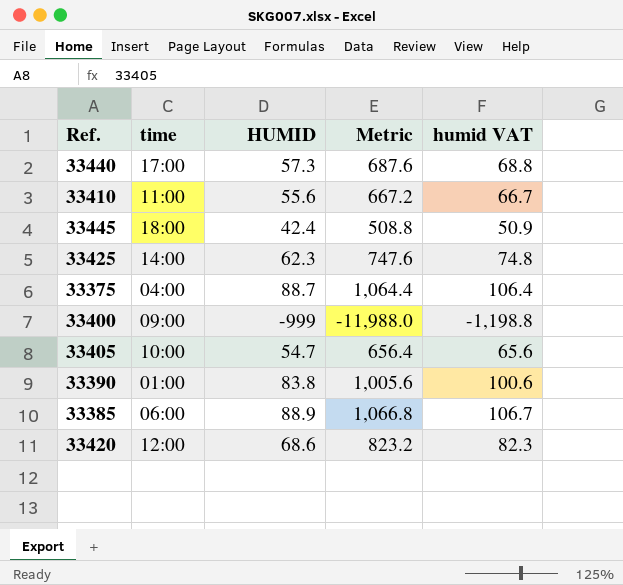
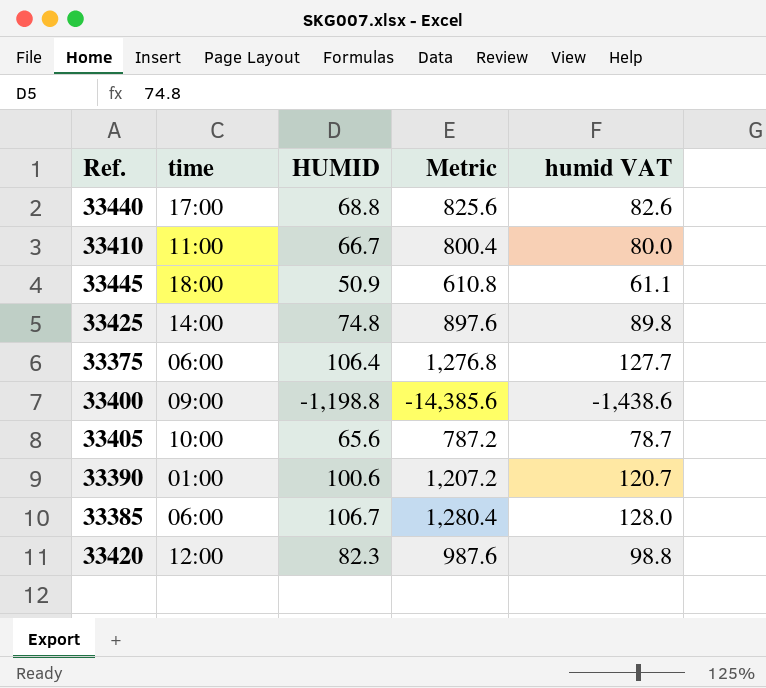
33440 | HUMID: 57.3 -> 68.8
33440 | Metric: 687.6 -> 825.6
33440 | humid VAT: 68.8 -> 82.6
33410 | HUMID: 55.6 -> 66.7
33410 | Metric: 667.2 -> 800.4
33410 | humid VAT: 66.7 -> 80.0
33445 | HUMID: 42.4 -> 50.9
33445 | Metric: 508.8 -> 610.8
33445 | humid VAT: 50.9 -> 61.1
33425 | HUMID: 62.3 -> 74.8
33425 | Metric: 747.6 -> 897.6
33425 | humid VAT: 74.8 -> 89.8
33375 | time: 04:00 -> 06:00
33375 | HUMID: 88.7 -> 106.4
33375 | Metric: 1,064.4 -> 1,276.8
33375 | humid VAT: 106.4 -> 127.7
33400 | HUMID: -999 -> -1,198.8
33400 | Metric: -11,988.0 -> -14,385.6
33400 | humid VAT: -1,198.8 -> -1,438.6
33405 | HUMID: 54.7 -> 65.6
33405 | Metric: 656.4 -> 787.2
33405 | humid VAT: 65.6 -> 78.7
33390 | HUMID: 83.8 -> 100.6
33390 | Metric: 1,005.6 -> 1,207.2
33390 | humid VAT: 100.6 -> 120.7
33385 | HUMID: 88.9 -> 106.7
33385 | Metric: 1,066.8 -> 1,280.4
33385 | humid VAT: 106.7 -> 128.0
33420 | HUMID: 68.6 -> 82.3
33420 | Metric: 823.2 -> 987.6
33420 | humid VAT: 82.3 -> 98.8

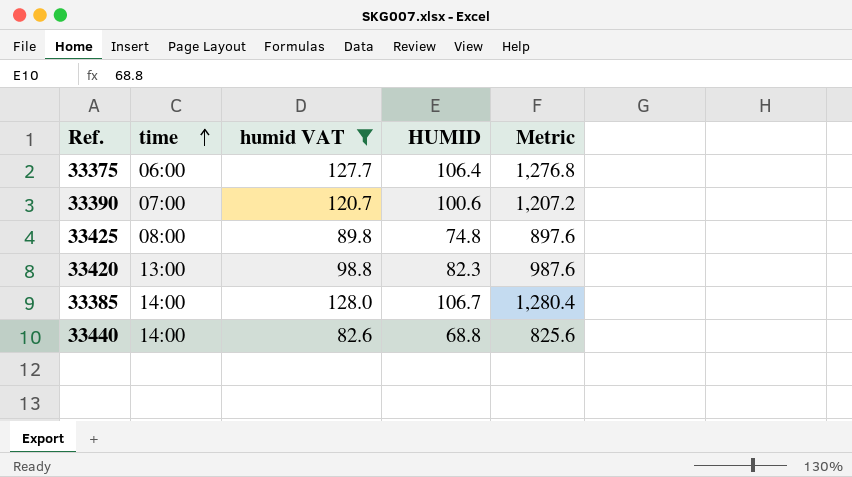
filter: none -> humid VAT >= 82.6
row order: none -> time ascending
column humid VAT | position: 5 -> 3
33390 | time: 01:00 -> 07:00
33425 | time: 14:00 -> 08:00
33420 | time: 12:00 -> 13:00
33385 | time: 06:00 -> 14:00
33440 | time: 17:00 -> 14:00

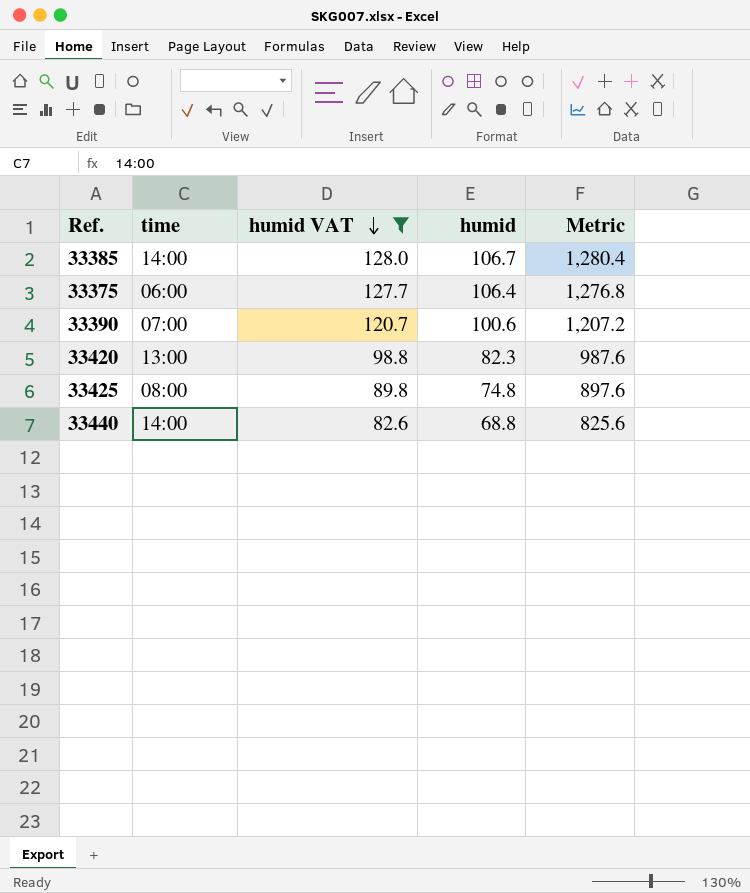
row order: time ascending -> humid VAT descending
column name: HUMID -> humid

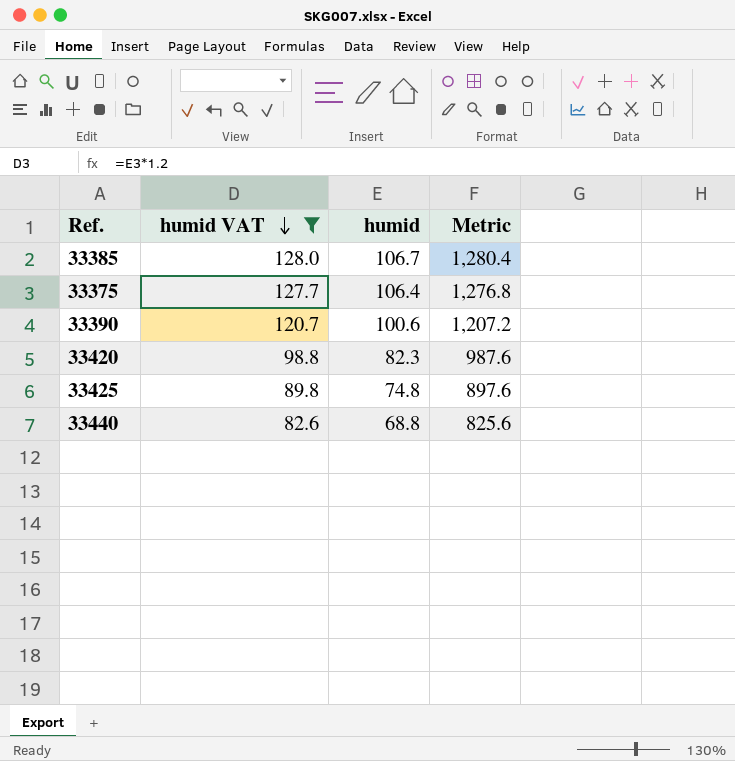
column time | position: 2 -> none

